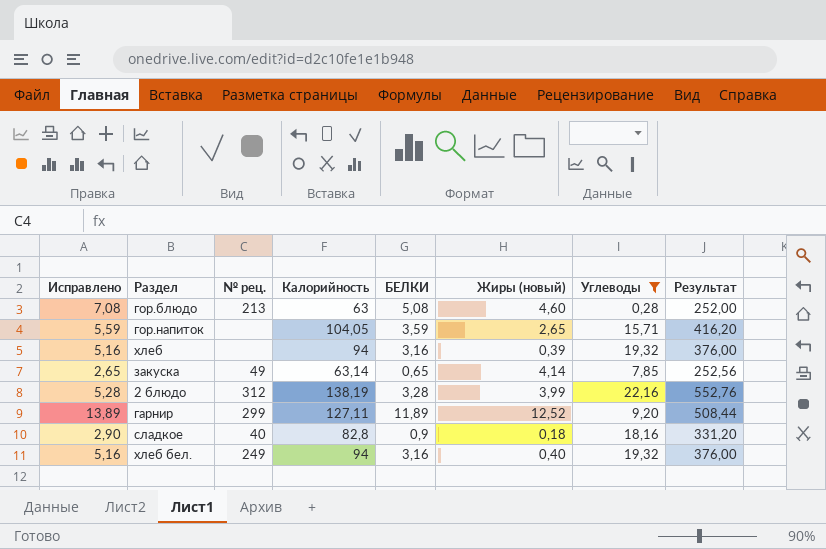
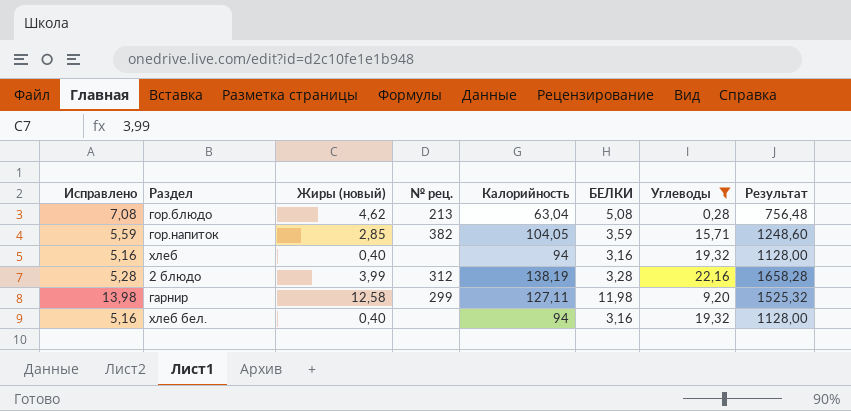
column Жиры (новый) | position: 6 -> 3
column Результат | formula: [Калорийность] * 4 -> [Калорийность] * 12
row закуска: 2,65 | 49 | 63,14 | 0,65 | 4,14 | 7,85 | 252,56 -> none
row сладкое: 2,90 | 40 | 82,8 | 0,9 | 0,18 | 18,16 | 331,20 -> none
гор.блюдо | Жиры (новый): 4,60 -> 4,62
гор.блюдо | Калорийность: 63 -> 63,04
гор.напиток | Жиры (новый): 2,65 -> 2,85
гор.напиток | № рец.: none -> 382
хлеб | Жиры (новый): 0,39 -> 0,40
гарнир | Исправлено: 13,89 -> 13,98
гарнир | Жиры (новый): 12,52 -> 12,58
гарнир | БЕЛКИ: 11,89 -> 11,98
хлеб бел. | № рец.: 249 -> none

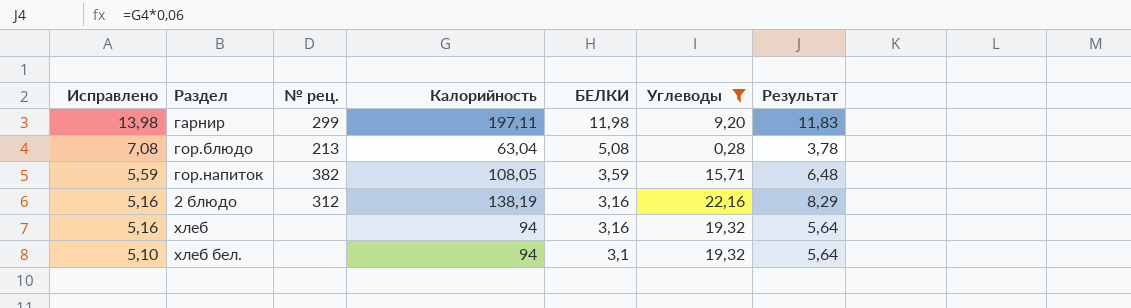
row order: none -> Исправлено descending
column Жиры (новый) | position: 3 -> none
column Результат | formula: [Калорийность] * 12 -> [Калорийность] * 0,06
гарнир | Калорийность: 127,11 -> 197,11
гор.напиток | Калорийность: 104,05 -> 108,05
2 блюдо | Исправлено: 5,28 -> 5,16
2 блюдо | БЕЛКИ: 3,28 -> 3,16
хлеб бел. | Исправлено: 5,16 -> 5,10
хлеб бел. | БЕЛКИ: 3,16 -> 3,1

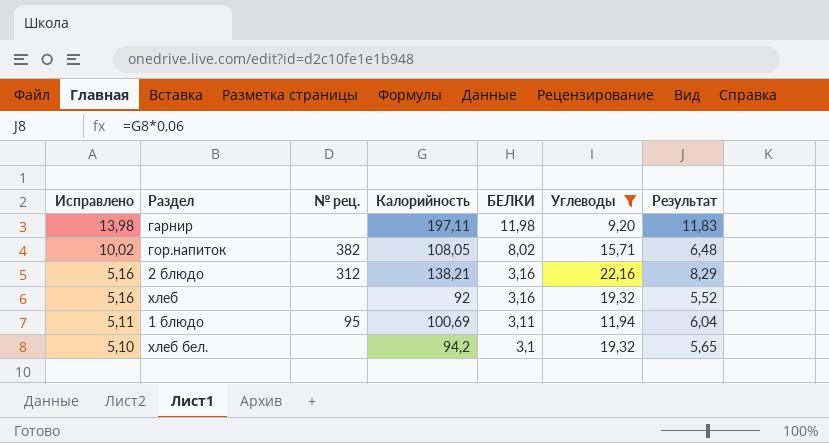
row гор.блюдо: 7,08 | 213 | 63,04 | 5,08 | 0,28 | 3,78 -> none
гарнир | № рец.: 299 -> none
гор.напиток | Исправлено: 5,59 -> 10,02
гор.напиток | БЕЛКИ: 3,59 -> 8,02
2 блюдо | Калорийность: 138,19 -> 138,21
хлеб | Калорийность: 94 -> 92
хлеб | Результат: 5,64 -> 5,52
row 1 блюдо: none -> 5,11 | 95 | 100,69 | 3,11 | 11,94 | 6,04
хлеб бел. | Калорийность: 94 -> 94,2
хлеб бел. | Результат: 5,64 -> 5,65

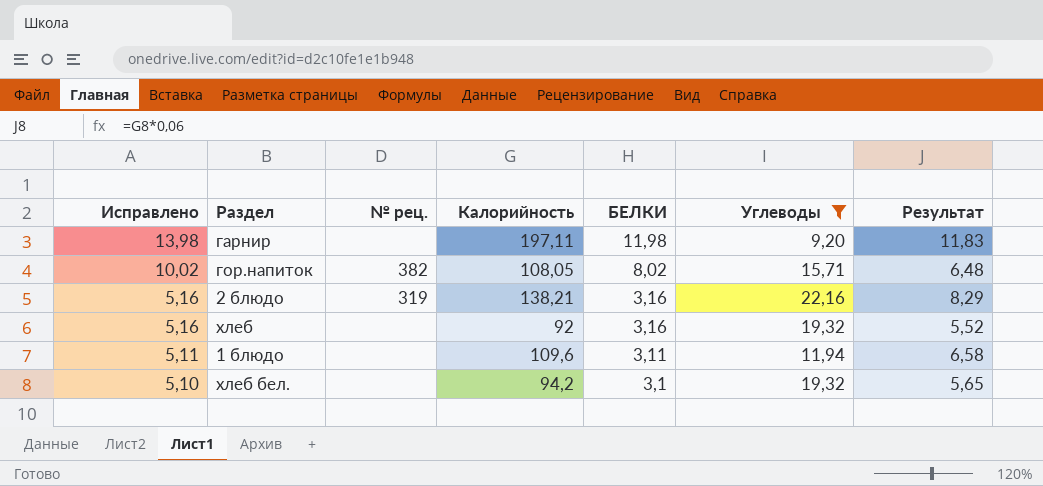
2 блюдо | № рец.: 312 -> 319
1 блюдо | № рец.: 95 -> none
1 блюдо | Калорийность: 100,69 -> 109,6
1 блюдо | Результат: 6,04 -> 6,58

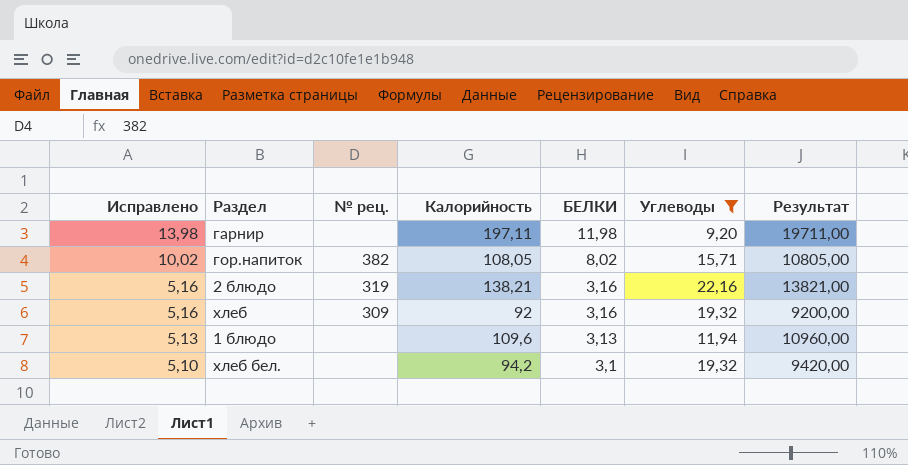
column Результат | formula: [Калорийность] * 0,06 -> [Калорийность] * 100
хлеб | № рец.: none -> 309
1 блюдо | Исправлено: 5,11 -> 5,13
1 блюдо | БЕЛКИ: 3,11 -> 3,13

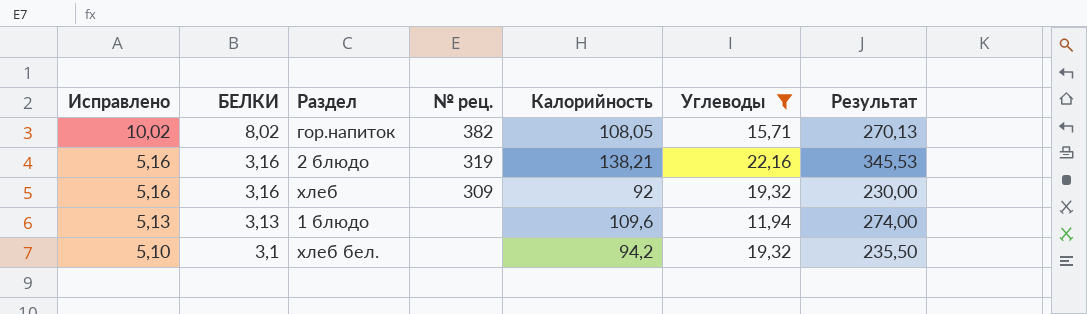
column БЕЛКИ | position: 5 -> 2
column Результат | formula: [Калорийность] * 100 -> [Калорийность] * 2,5
row гарнир: 13,98 | none | 197,11 | 11,98 | 9,20 | 19711,00 -> none

